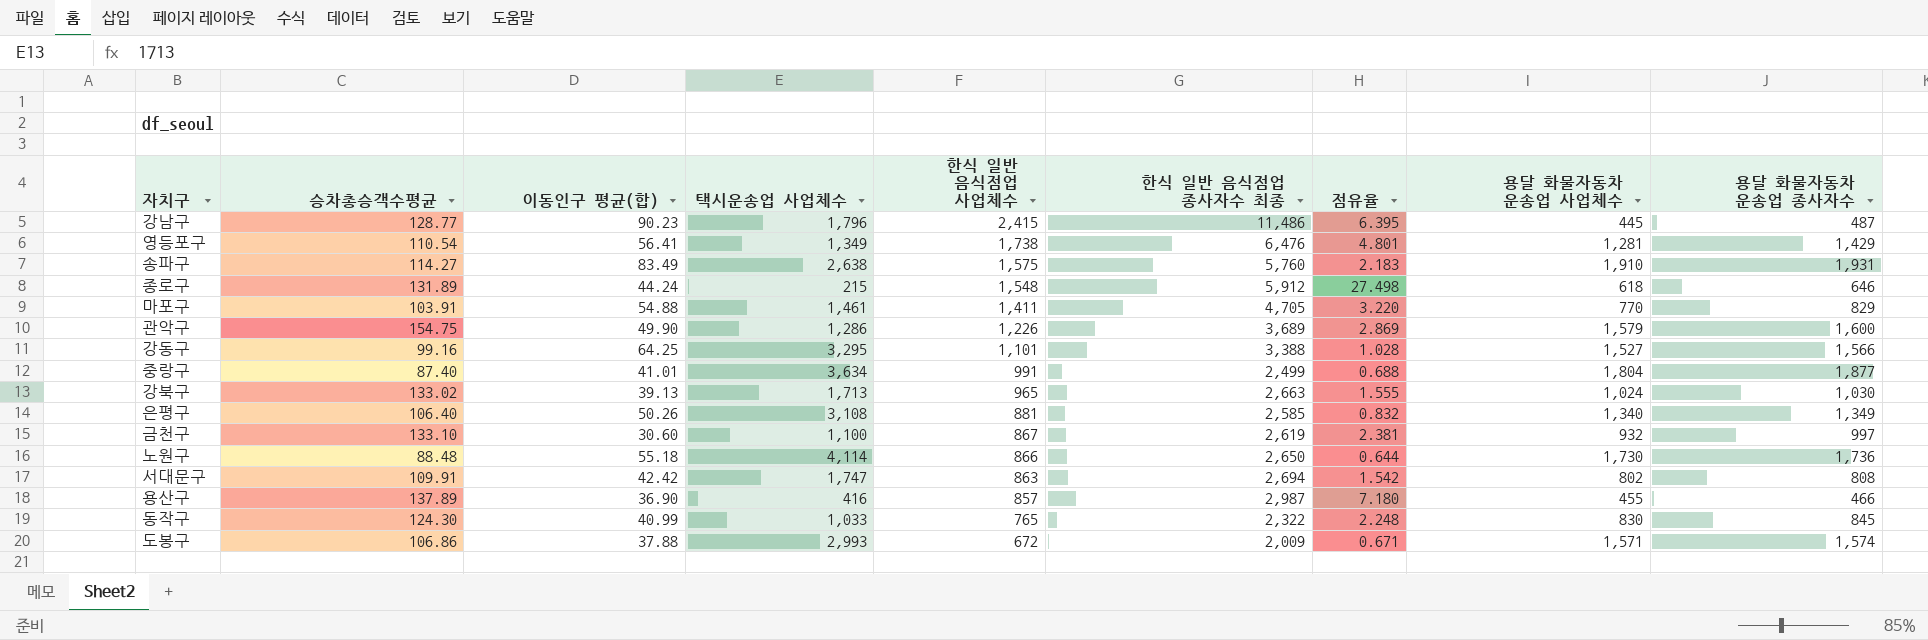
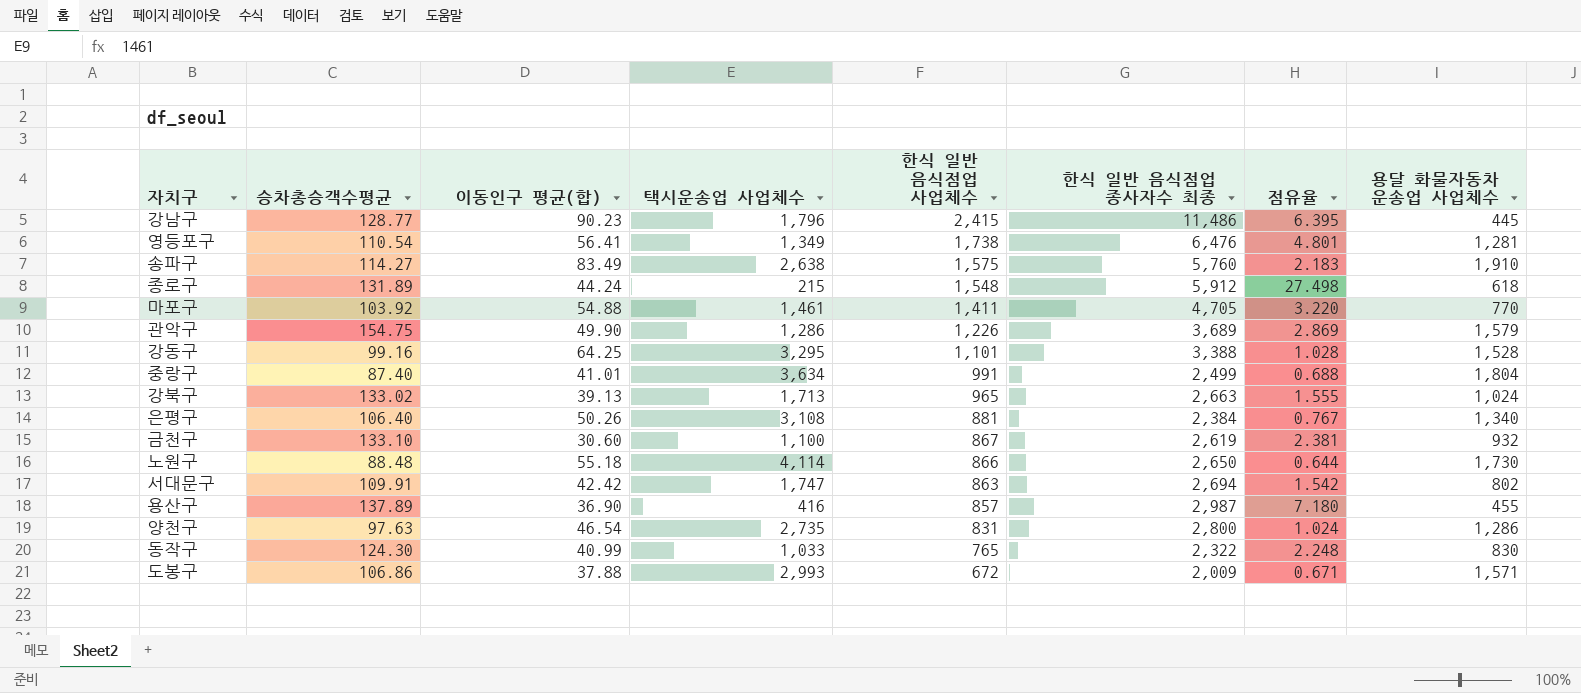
column 용달 화물자동차 운송업 종사자수 | position: 9 -> none
마포구 | 승차총승객수평균: 103.91 -> 103.92
강동구 | 용달 화물자동차 운송업 사업체수: 1,527 -> 1,528
은평구 | 한식 일반 음식점업 종사자수 최종: 2,585 -> 2,384
은평구 | 점유율: 0.832 -> 0.767
row 양천구: none -> 97.63 | 46.54 | 2,735 | 831 | 2,800 | 1.024 | 1,286

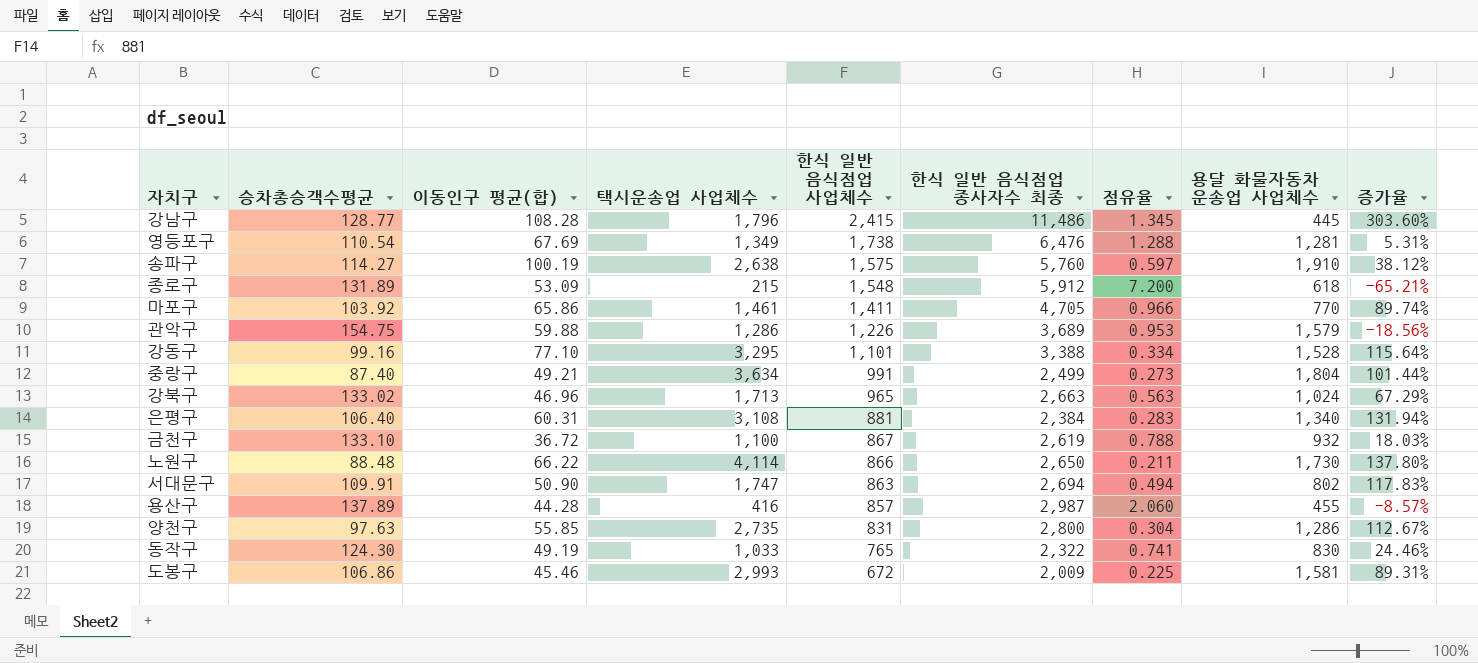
column 점유율 | formula: [한식 일반 음식점업 종사자수 최종] / [택시운송업 사업체수] -> [한식 일반 음식점업 사업체수] / [택시운송업 사업체수]
column 증가율 | formula: none -> ([택시운송업 사업체수] - [용달 화물자동차 운송업 사업체수]) / [용달 화물자동차 운송업 사업체수]
강남구 | 이동인구 평균(합): 90.23 -> 108.28
영등포구 | 이동인구 평균(합): 56.41 -> 67.69
송파구 | 이동인구 평균(합): 83.49 -> 100.19
종로구 | 이동인구 평균(합): 44.24 -> 53.09
마포구 | 이동인구 평균(합): 54.88 -> 65.86
관악구 | 이동인구 평균(합): 49.90 -> 59.88
강동구 | 이동인구 평균(합): 64.25 -> 77.10
중랑구 | 이동인구 평균(합): 41.01 -> 49.21
강북구 | 이동인구 평균(합): 39.13 -> 46.96
은평구 | 이동인구 평균(합): 50.26 -> 60.31
금천구 | 이동인구 평균(합): 30.60 -> 36.72
노원구 | 이동인구 평균(합): 55.18 -> 66.22
서대문구 | 이동인구 평균(합): 42.42 -> 50.90
용산구 | 이동인구 평균(합): 36.90 -> 44.28
양천구 | 이동인구 평균(합): 46.54 -> 55.85
동작구 | 이동인구 평균(합): 40.99 -> 49.19
도봉구 | 이동인구 평균(합): 37.88 -> 45.46
도봉구 | 용달 화물자동차 운송업 사업체수: 1,571 -> 1,581

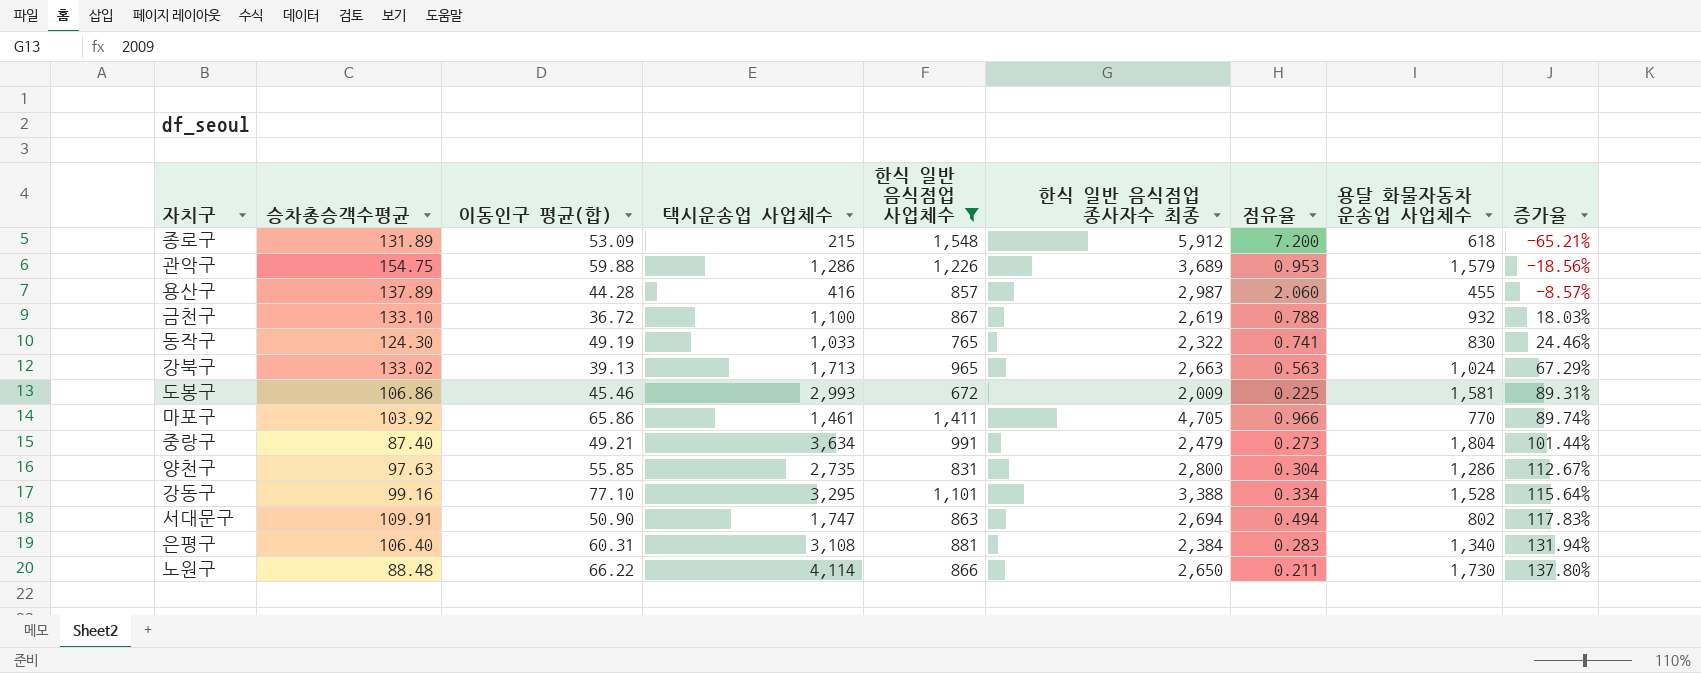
filter: none -> 한식 일반 음식점업 사업체수 <= 1,548
row order: 한식 일반 음식점업 사업체수 descending -> 증가율 ascending
강북구 | 이동인구 평균(합): 46.96 -> 39.13
중랑구 | 한식 일반 음식점업 종사자수 최종: 2,499 -> 2,479

